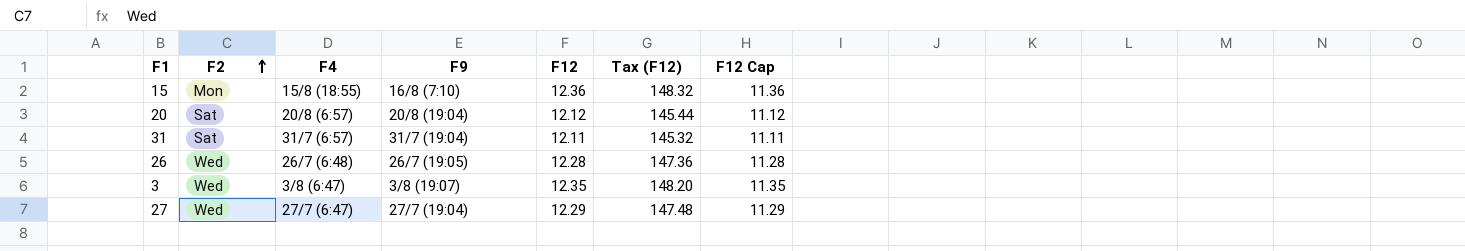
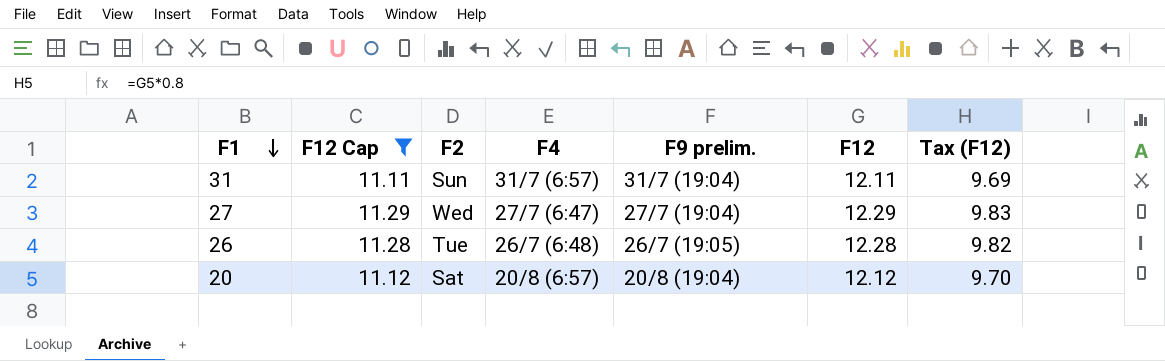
filter: none -> F12 Cap <= 11.29
row order: F2 ascending -> F1 descending
column F12 Cap | position: 7 -> 2
column name: F9 -> F9 prelim.
column Tax (F12) | formula: [F12] * 12 -> [F12] * 0.8
31 | F2: Sat -> Sun
26 | F2: Wed -> Tue

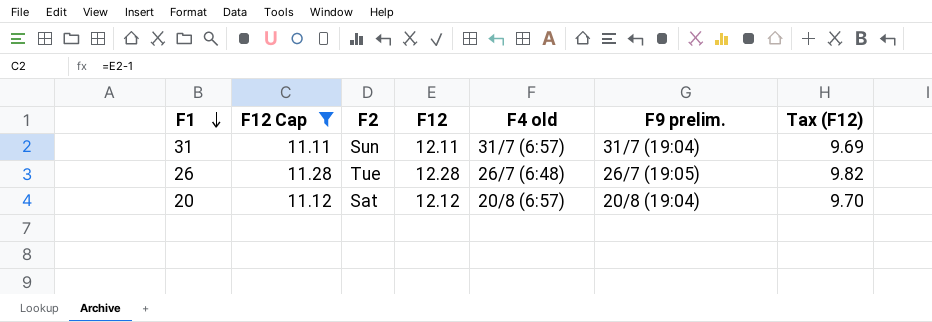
column F12 | position: 6 -> 4
column name: F4 -> F4 old
row 27: 11.29 | Wed | 27/7 (6:47) | 27/7 (19:04) | 12.29 | 9.83 -> none

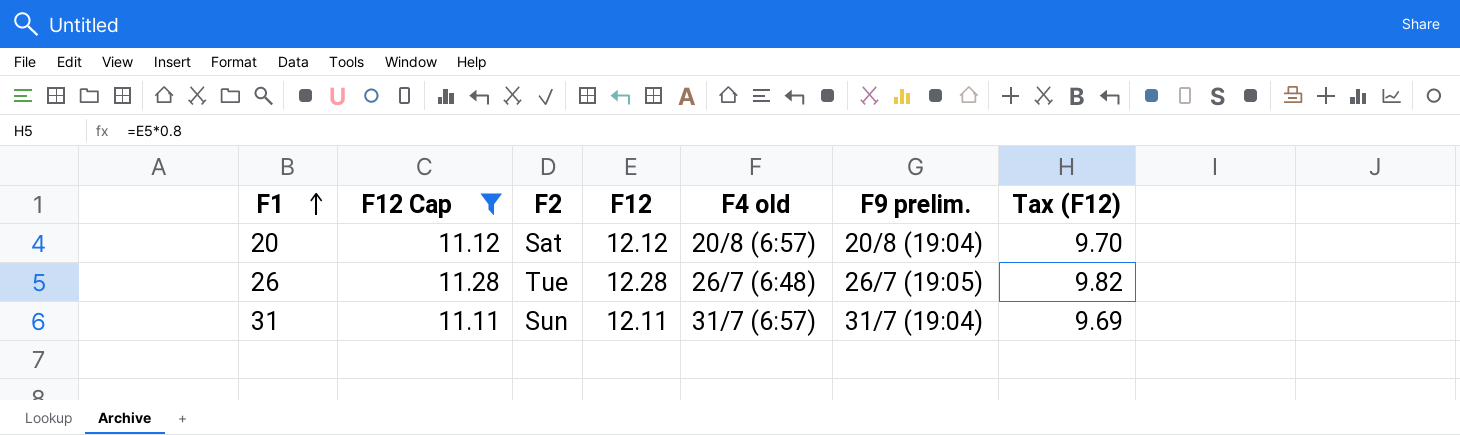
row order: F1 descending -> F1 ascending

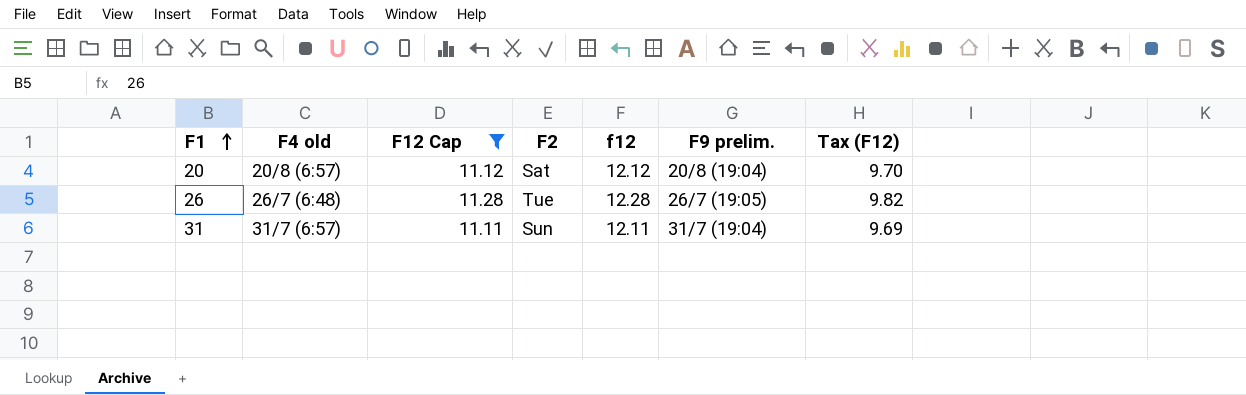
column F4 old | position: 5 -> 2
column name: F12 -> f12

